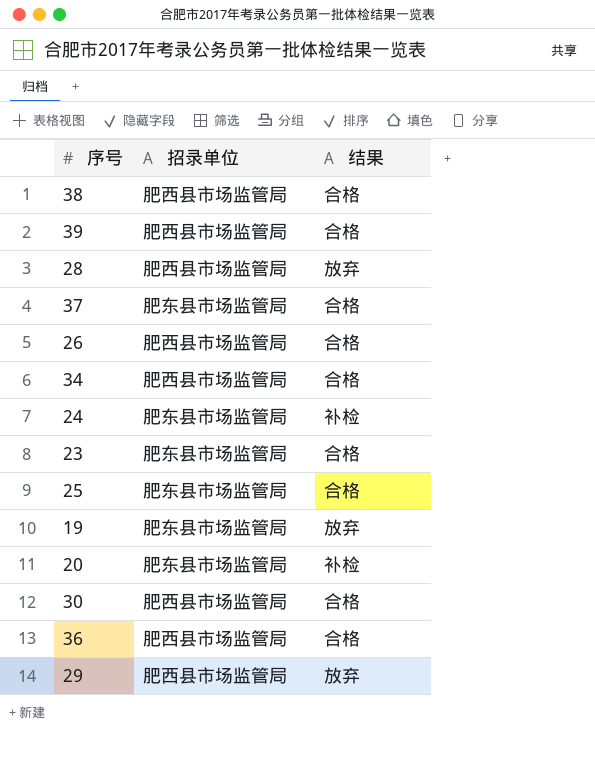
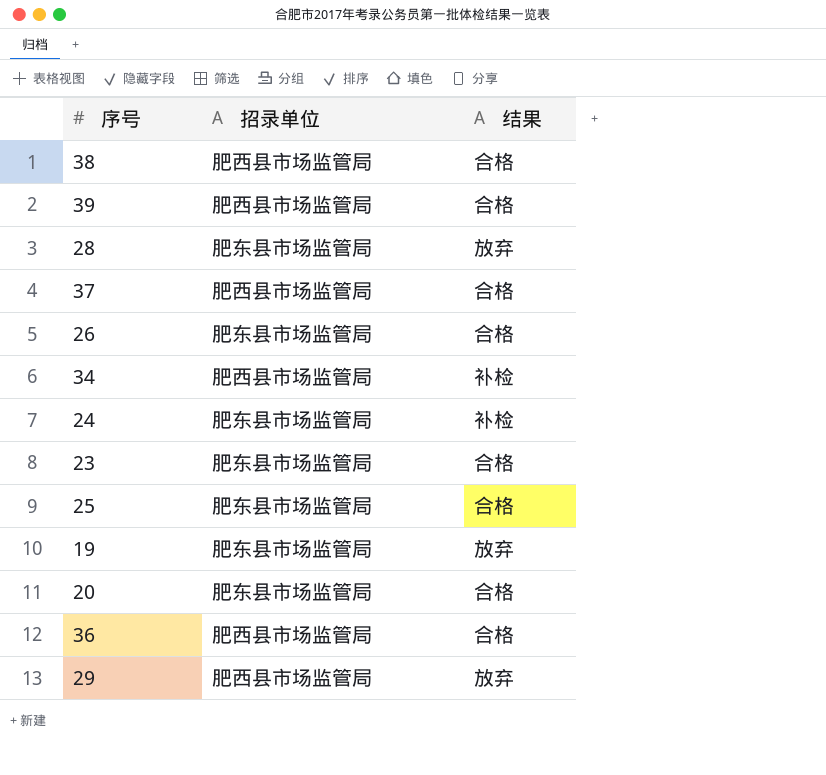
row 30: 肥西县市场监管局 | 合格 -> none
28 | 招录单位: 肥西县市场监管局 -> 肥东县市场监管局
37 | 招录单位: 肥东县市场监管局 -> 肥西县市场监管局
26 | 招录单位: 肥西县市场监管局 -> 肥东县市场监管局
34 | 结果: 合格 -> 补检
20 | 结果: 补检 -> 合格

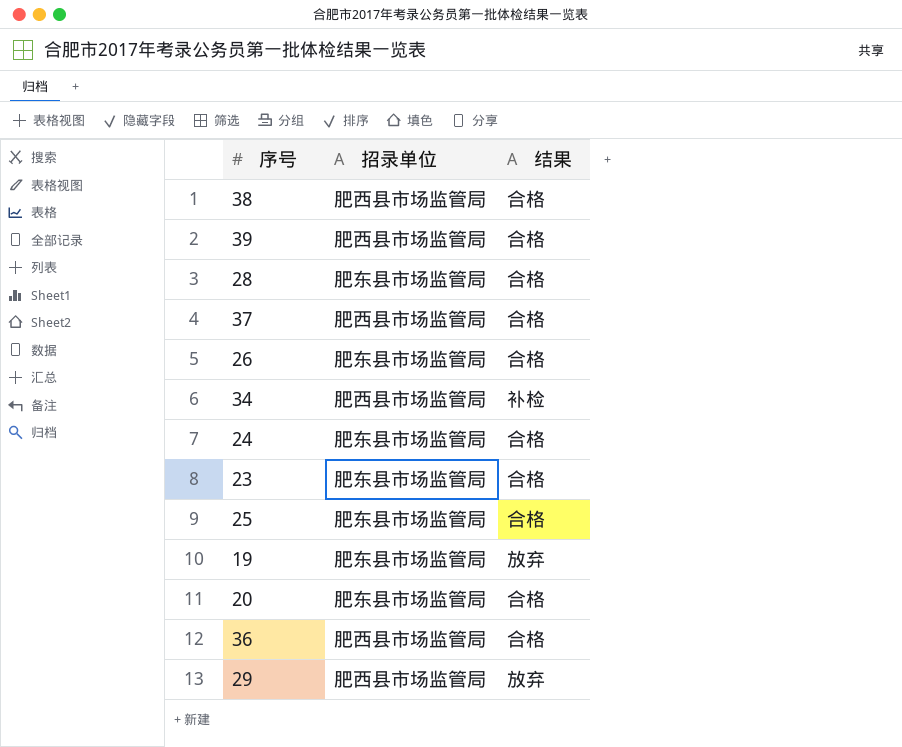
28 | 结果: 放弃 -> 合格
24 | 结果: 补检 -> 合格

